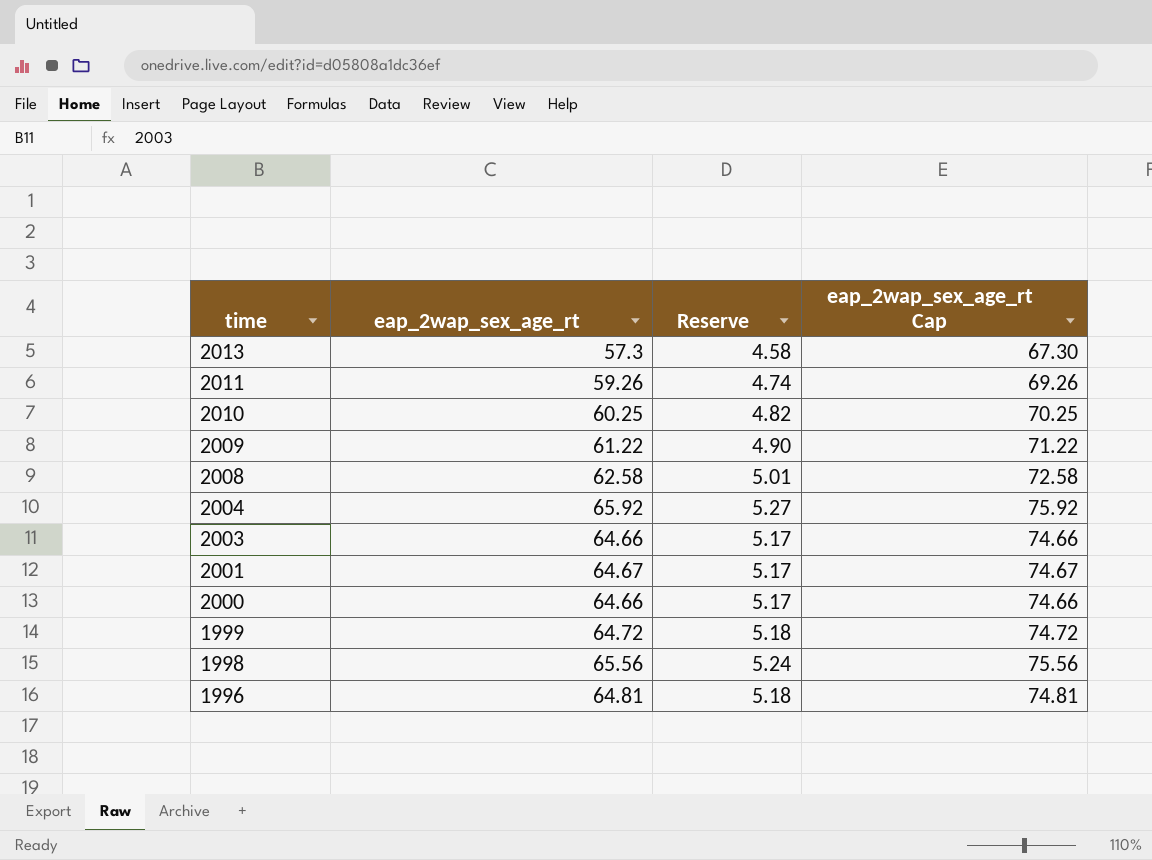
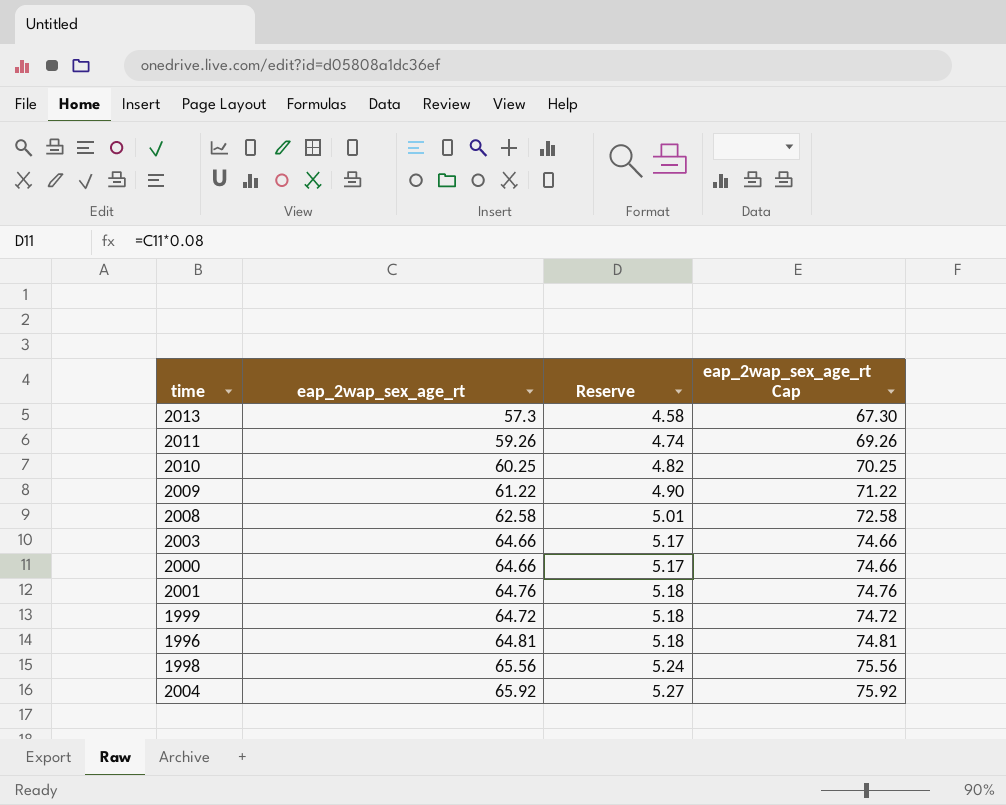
row order: time descending -> Reserve ascending
2001 | eap_2wap_sex_age_rt: 64.67 -> 64.76
2001 | Reserve: 5.17 -> 5.18
2001 | eap_2wap_sex_age_rt Cap: 74.67 -> 74.76

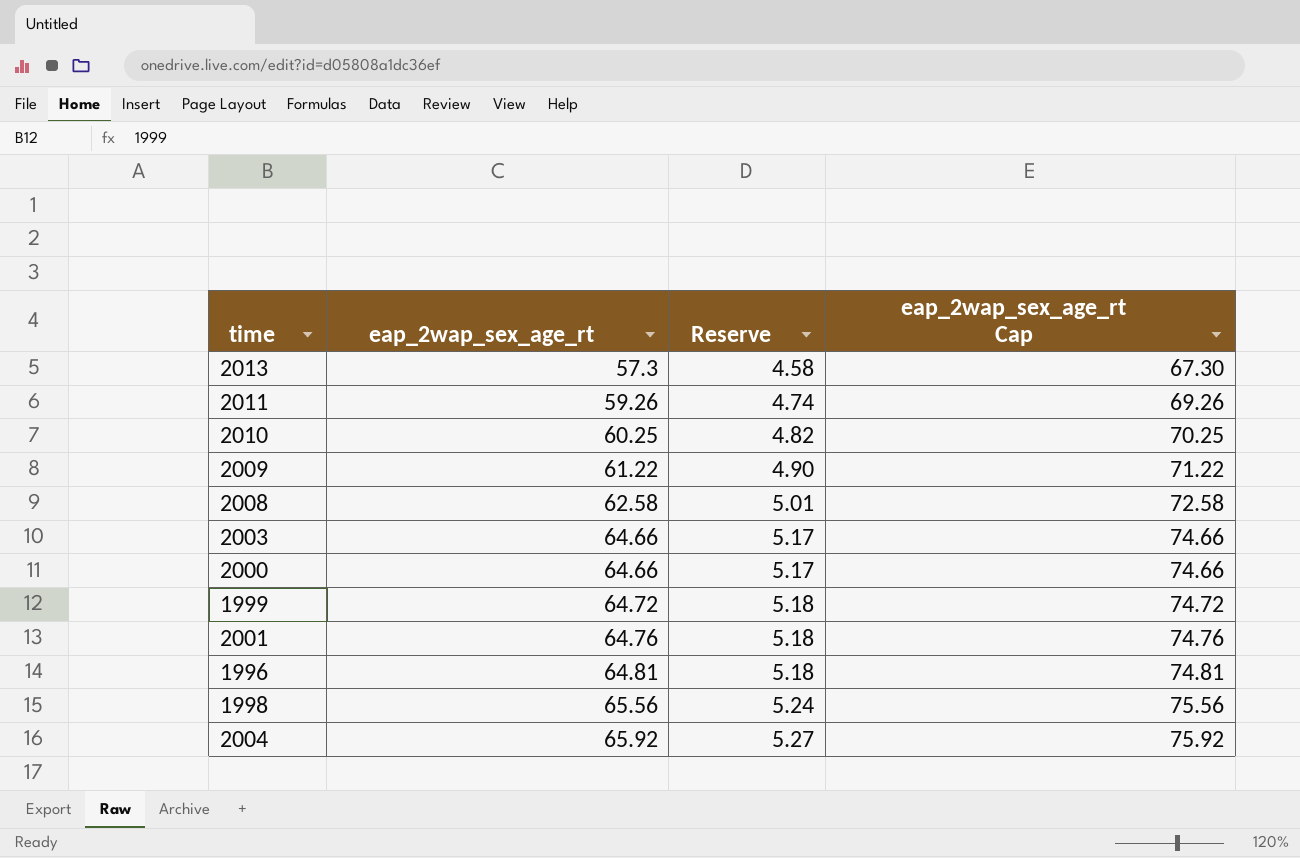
row order: Reserve ascending -> eap_2wap_sex_age_rt ascending

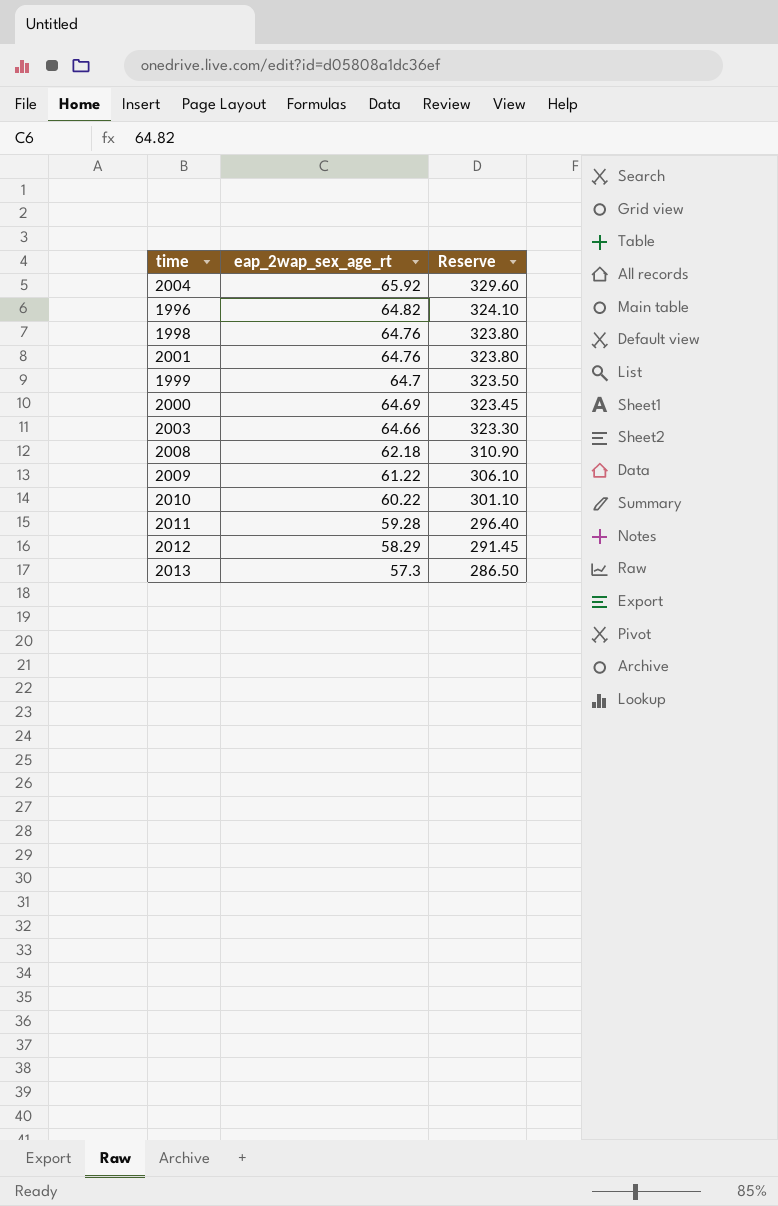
row order: eap_2wap_sex_age_rt ascending -> eap_2wap_sex_age_rt descending
column eap_2wap_sex_age_rt Cap | formula: [eap_2wap_sex_age_rt] + 10 -> none
column Reserve | formula: [eap_2wap_sex_age_rt] * 0.08 -> [eap_2wap_sex_age_rt] * 5
1996 | eap_2wap_sex_age_rt: 64.81 -> 64.82
1998 | eap_2wap_sex_age_rt: 65.56 -> 64.76
1999 | eap_2wap_sex_age_rt: 64.72 -> 64.7
2000 | eap_2wap_sex_age_rt: 64.66 -> 64.69
2008 | eap_2wap_sex_age_rt: 62.58 -> 62.18
2010 | eap_2wap_sex_age_rt: 60.25 -> 60.22
2011 | eap_2wap_sex_age_rt: 59.26 -> 59.28
row 2012: none -> 58.29 | 291.45

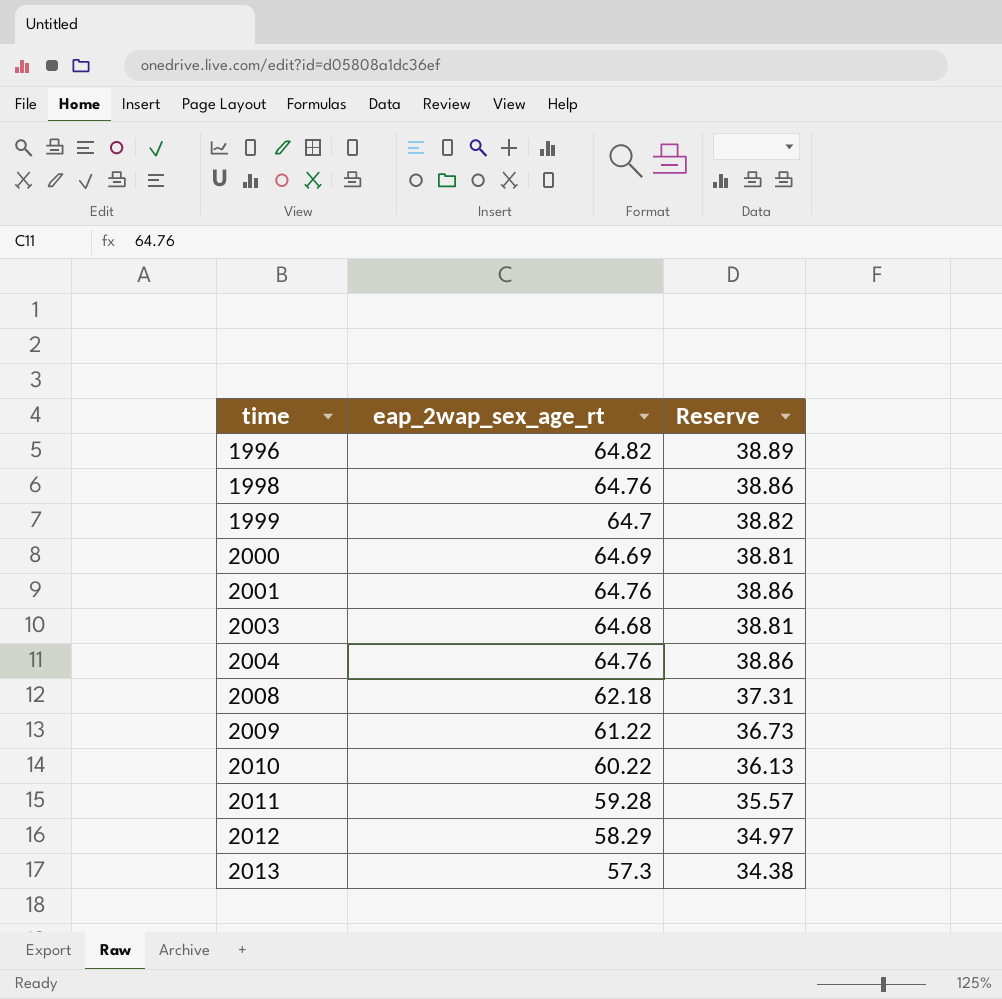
row order: eap_2wap_sex_age_rt descending -> time ascending
column Reserve | formula: [eap_2wap_sex_age_rt] * 5 -> [eap_2wap_sex_age_rt] * 0.6
2003 | eap_2wap_sex_age_rt: 64.66 -> 64.68
2004 | eap_2wap_sex_age_rt: 65.92 -> 64.76

